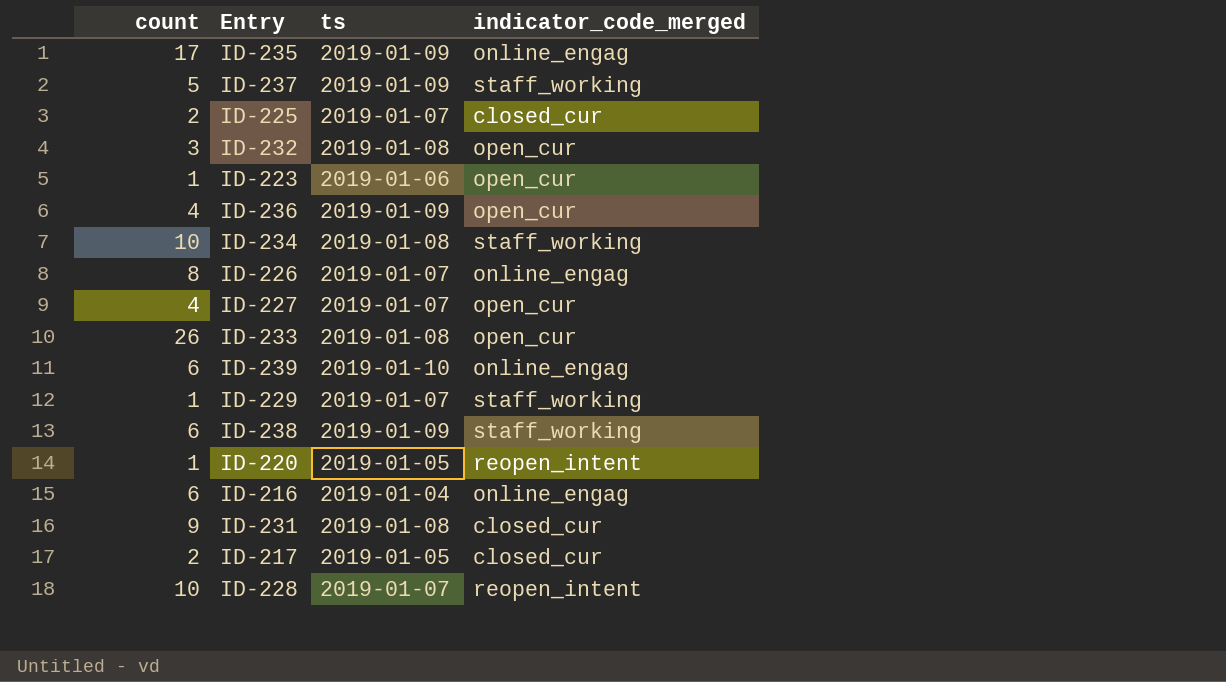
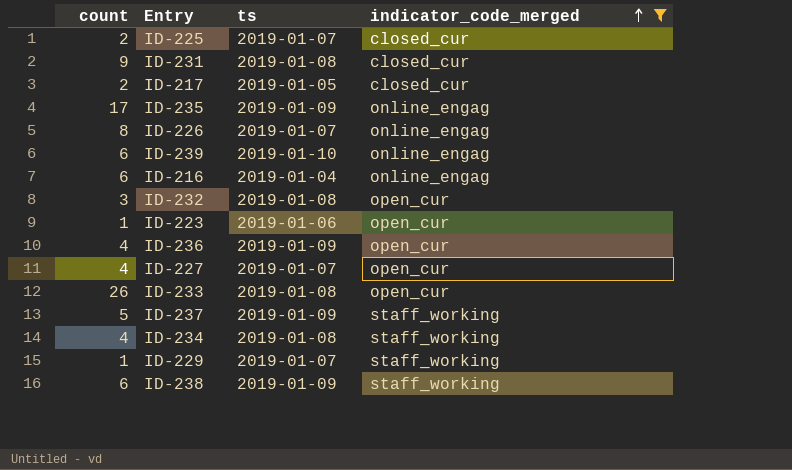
filter: none -> indicator_code_merged != reopen_intent
row order: none -> indicator_code_merged ascending
ID-234 | count: 10 -> 4

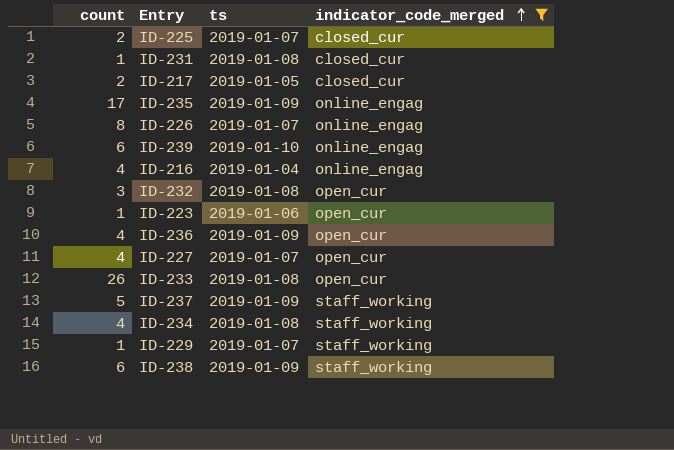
ID-231 | count: 9 -> 1
ID-216 | count: 6 -> 4

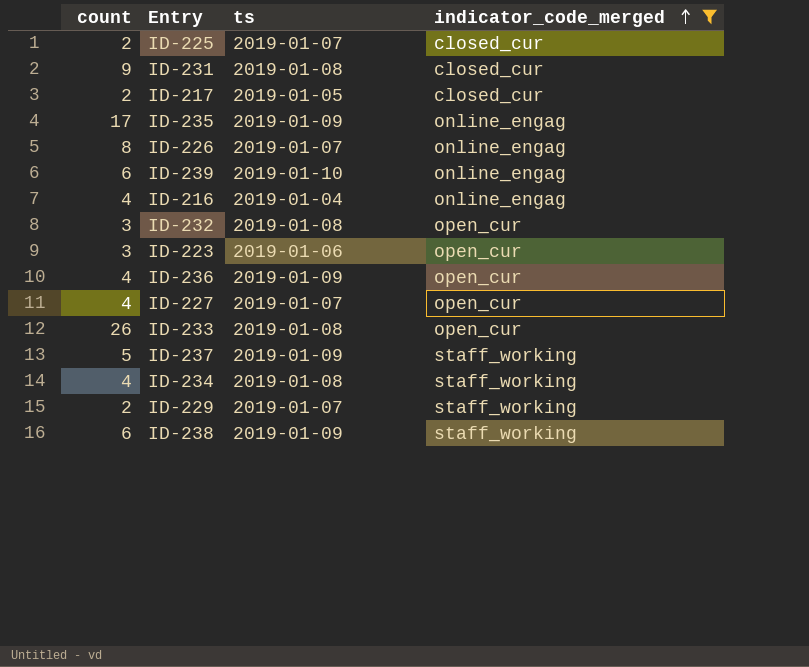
ID-231 | count: 1 -> 9
ID-223 | count: 1 -> 3
ID-229 | count: 1 -> 2

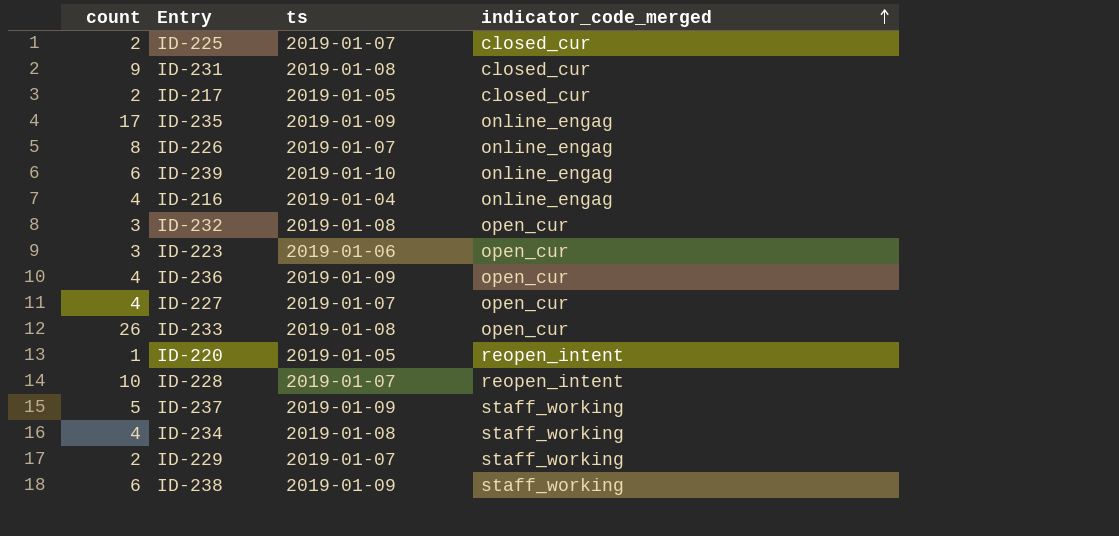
filter: indicator_code_merged != reopen_intent -> none

